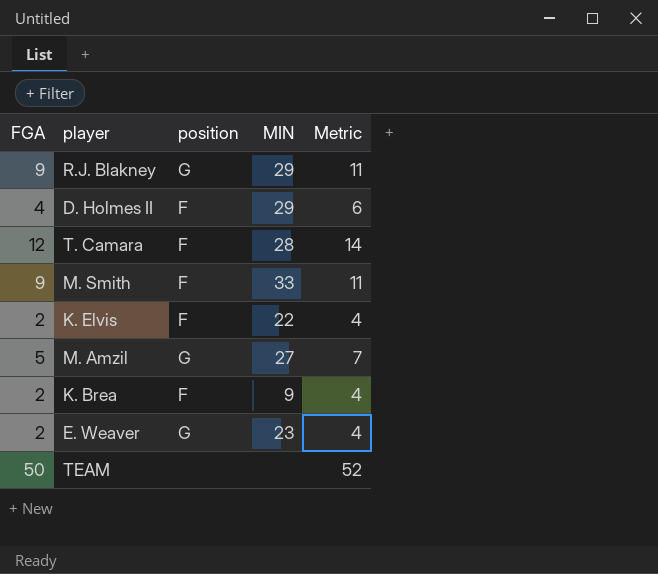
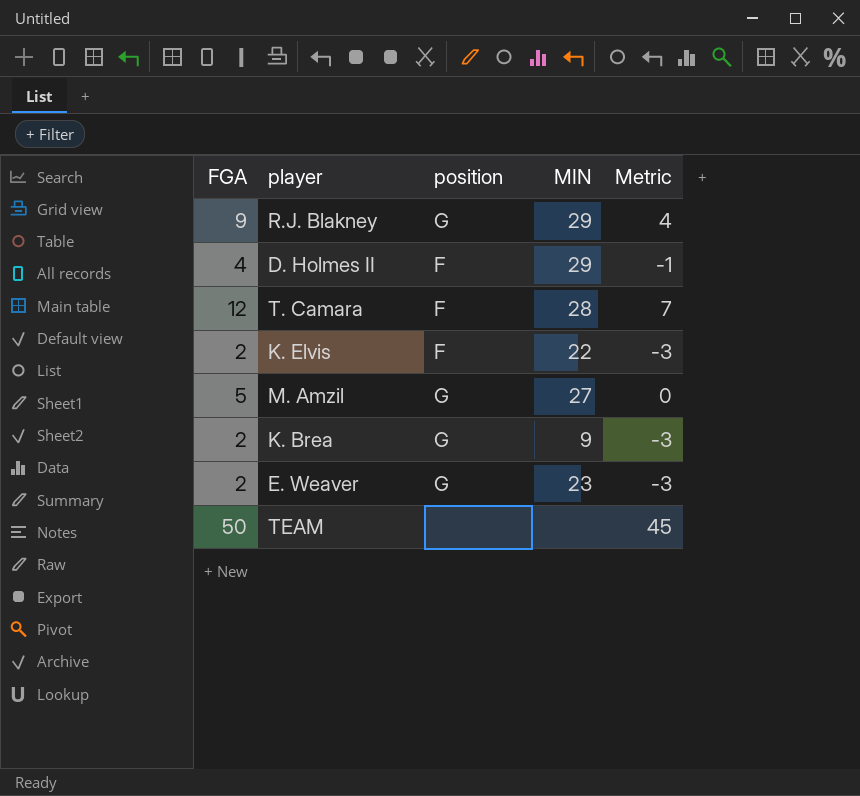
column Metric | formula: [FGA] + 2 -> [FGA] - 5
row M. Smith: 9 | F | 33 | 11 -> none
K. Brea | position: F -> G

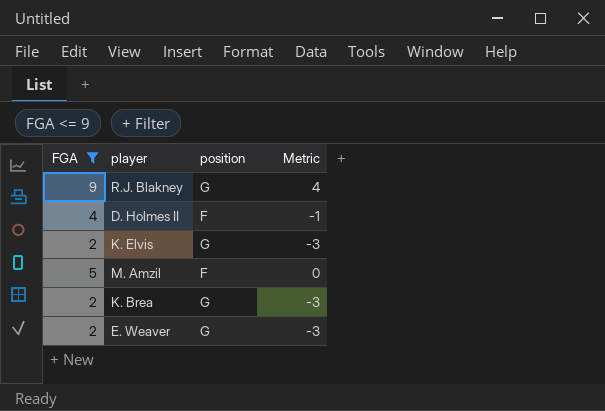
filter: none -> FGA <= 9
column MIN | position: 4 -> none
K. Elvis | position: F -> G
M. Amzil | position: G -> F

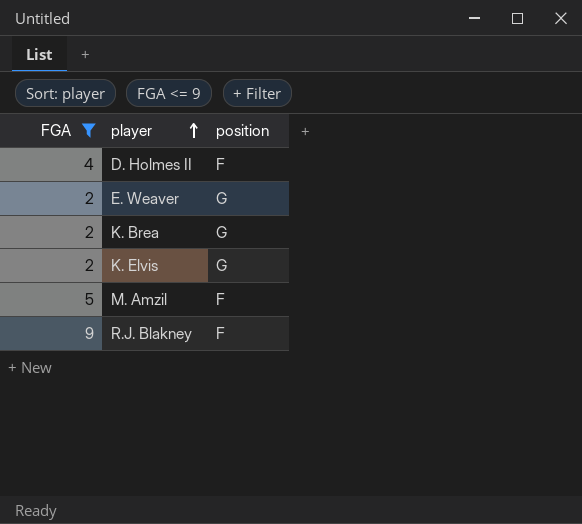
row order: none -> player ascending
column Metric | formula: [FGA] - 5 -> none
R.J. Blakney | position: G -> F

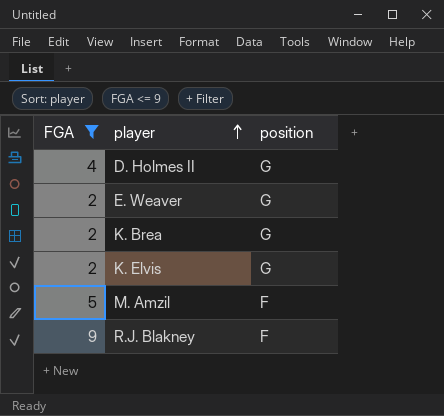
D. Holmes II | position: F -> G

